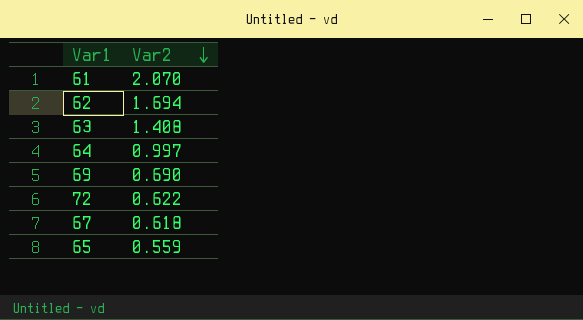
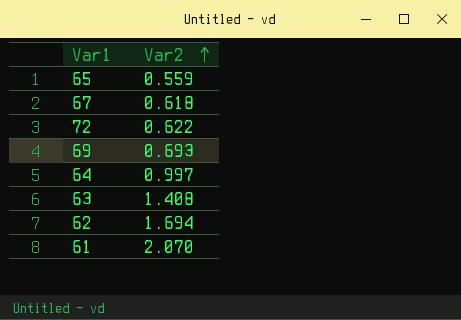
row order: Var2 descending -> Var2 ascending
69 | Var2: 0.690 -> 0.693

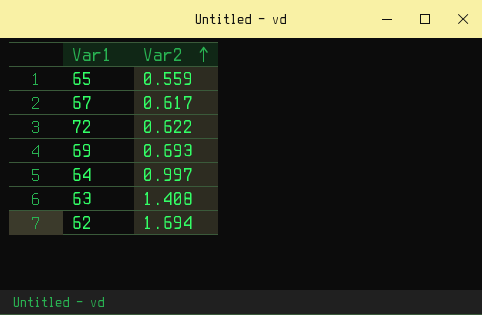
row 61: 2.070 -> none
67 | Var2: 0.618 -> 0.617

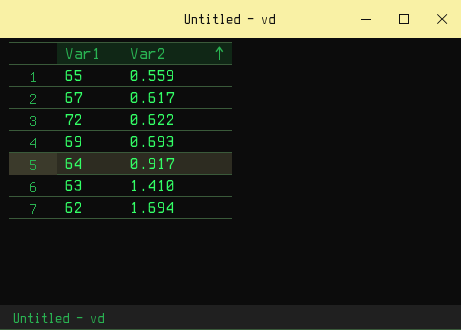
64 | Var2: 0.997 -> 0.917
63 | Var2: 1.408 -> 1.410

